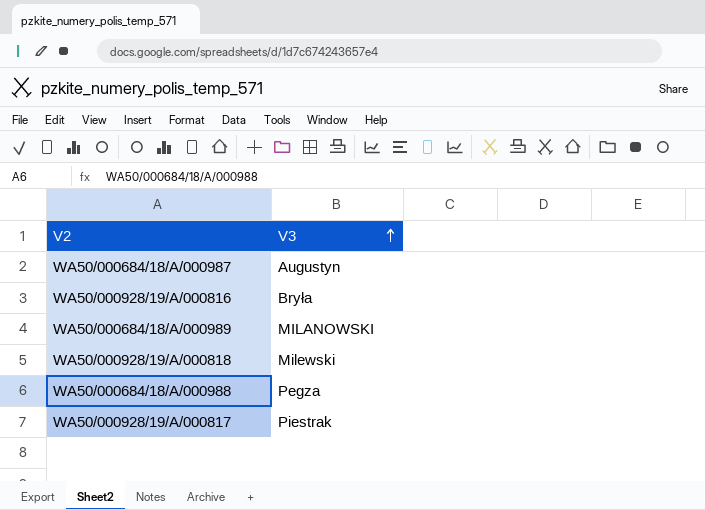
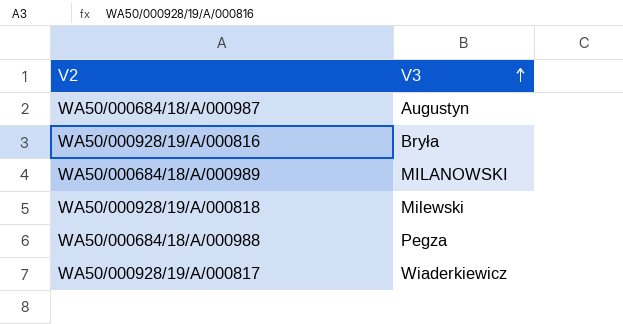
WA50/000928/19/A/000817 | V3: Piestrak -> Wiaderkiewicz

